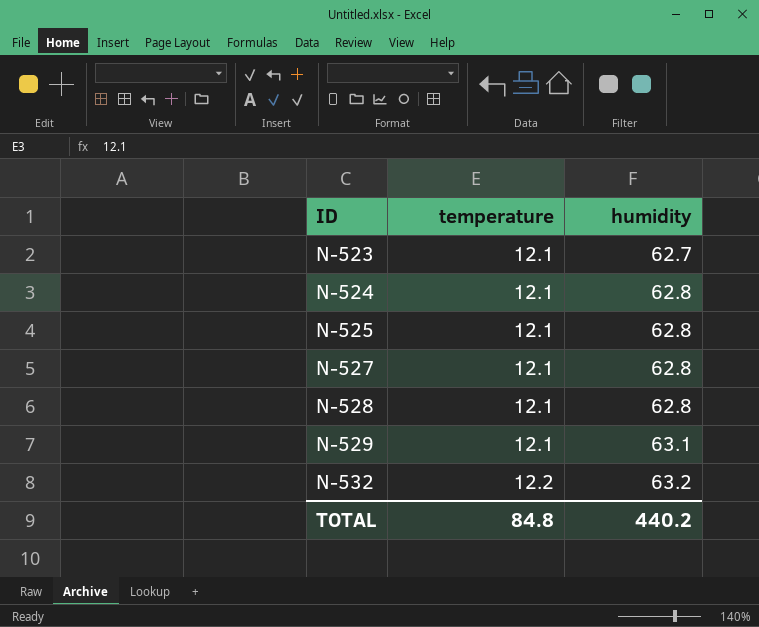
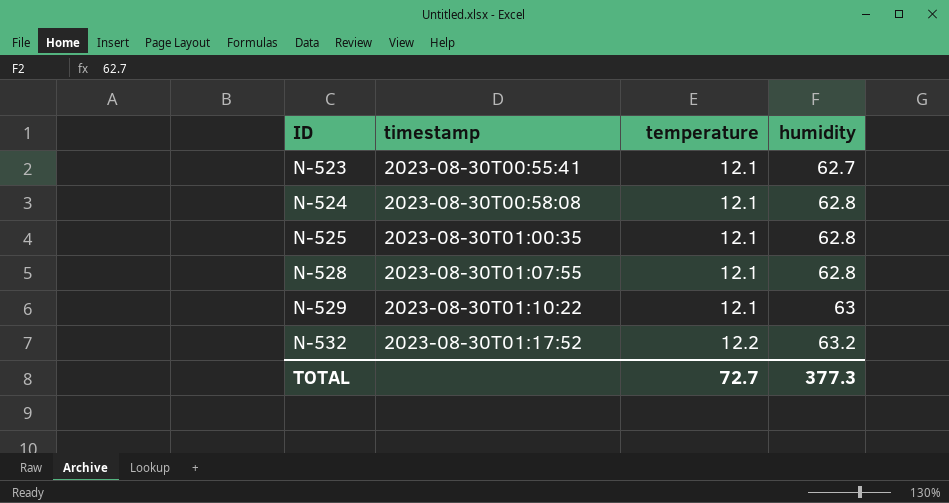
column timestamp | position: none -> 2
row N-527: 12.1 | 62.8 -> none
N-529 | humidity: 63.1 -> 63
TOTAL | temperature: 84.8 -> 72.7
TOTAL | humidity: 440.2 -> 377.3

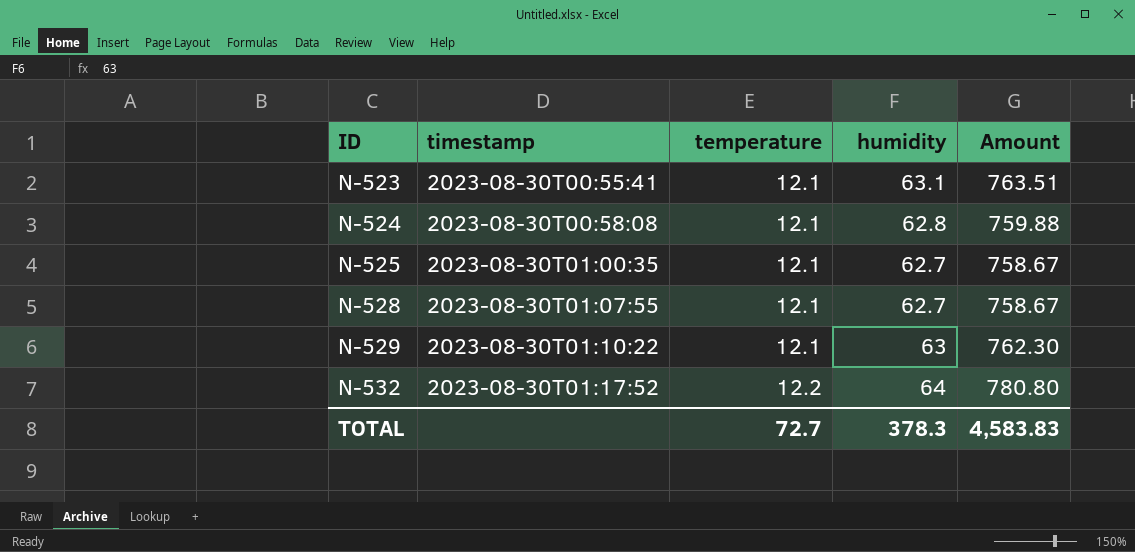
column Amount | formula: none -> [temperature] * [humidity]
N-523 | humidity: 62.7 -> 63.1
N-525 | humidity: 62.8 -> 62.7
N-528 | humidity: 62.8 -> 62.7
N-532 | humidity: 63.2 -> 64
TOTAL | humidity: 377.3 -> 378.3

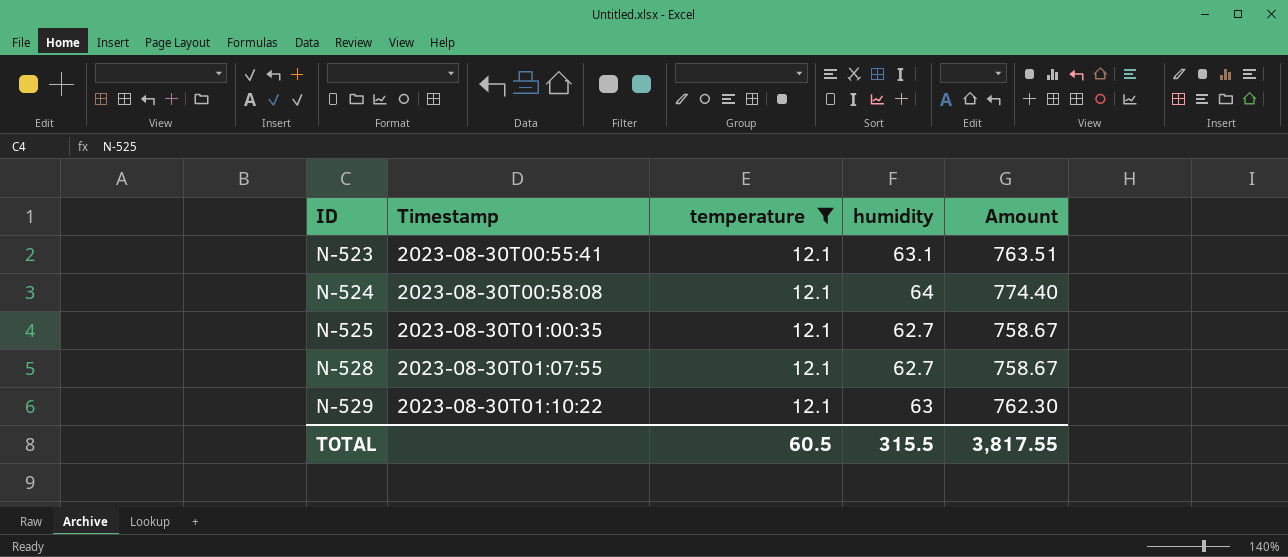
filter: none -> temperature = 12.1
column name: timestamp -> Timestamp
N-524 | humidity: 62.8 -> 64
N-524 | Amount: 759.88 -> 774.40
TOTAL | temperature: 72.7 -> 60.5
TOTAL | humidity: 378.3 -> 315.5
TOTAL | Amount: 4,583.83 -> 3,817.55

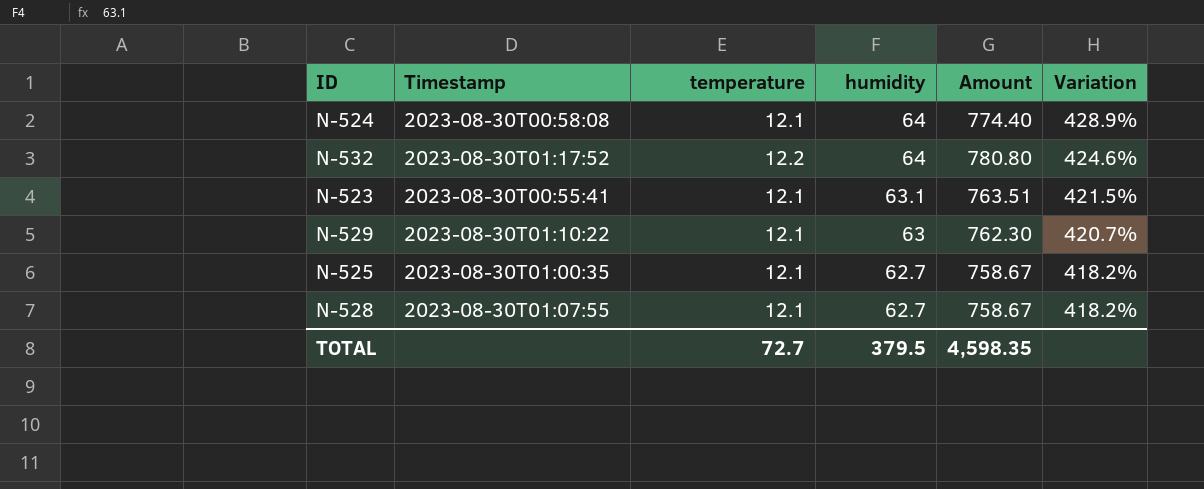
filter: temperature = 12.1 -> none
row order: ID ascending -> humidity descending
column Variation | formula: none -> ([humidity] - [temperature]) / [temperature]
TOTAL | temperature: 60.5 -> 72.7
TOTAL | humidity: 315.5 -> 379.5
TOTAL | Amount: 3,817.55 -> 4,598.35

